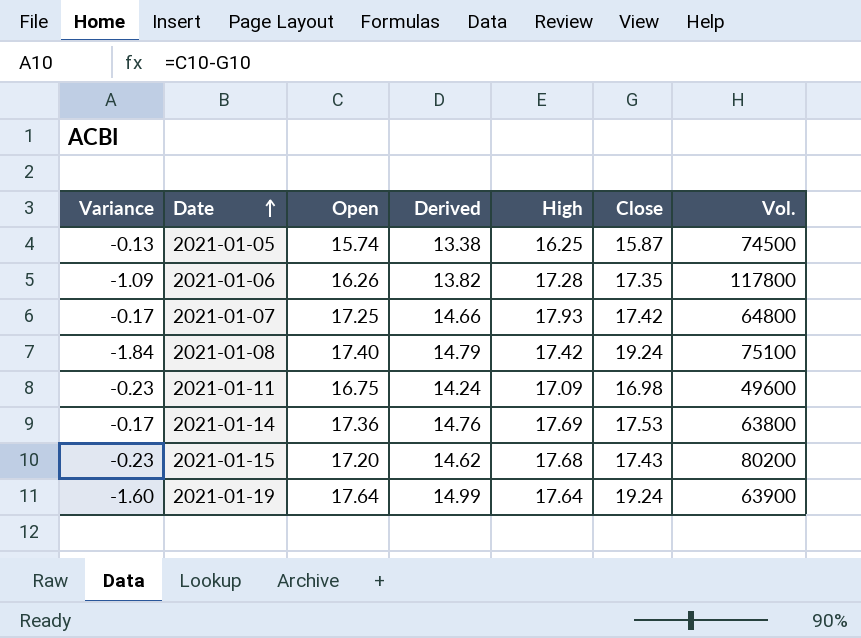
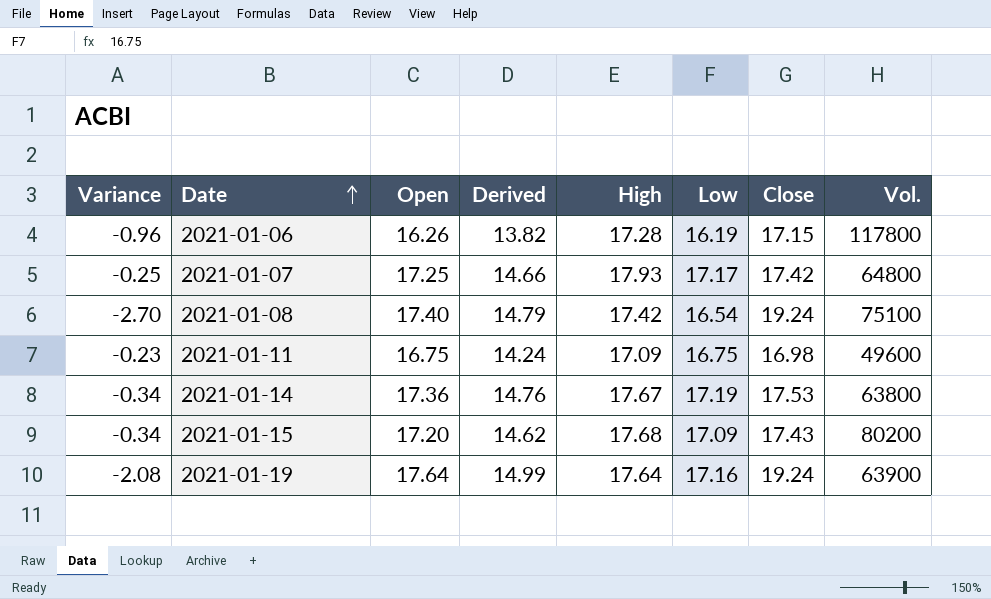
column Variance | formula: [Open] - [Close] -> [Low] - [Close]
column Low | position: none -> 6
row 2021-01-05: -0.13 | 15.74 | 13.38 | 16.25 | 15.87 | 74500 -> none
2021-01-06 | Close: 17.35 -> 17.15
2021-01-14 | High: 17.69 -> 17.67

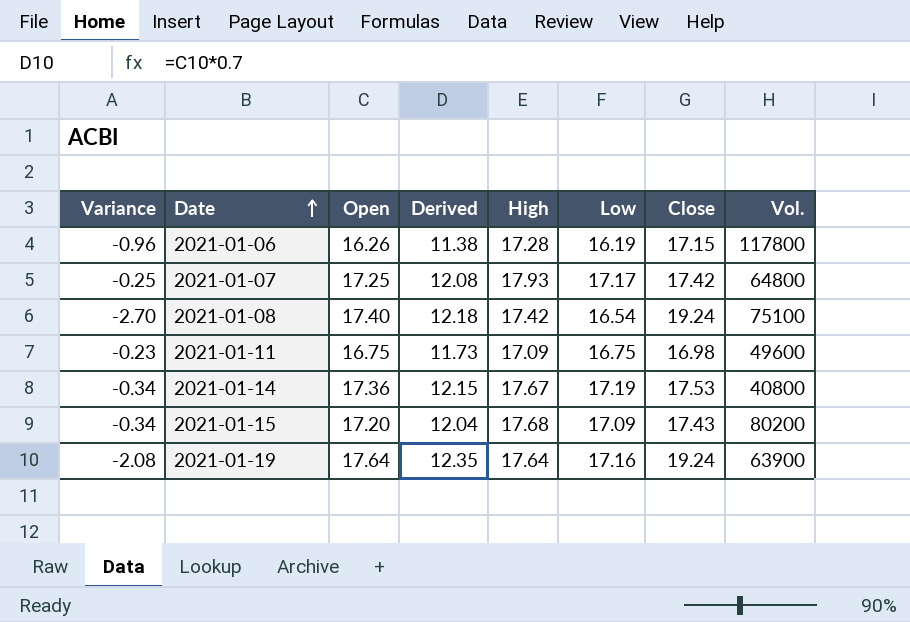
column Derived | formula: [Open] * 0.85 -> [Open] * 0.7
2021-01-14 | Vol.: 63800 -> 40800

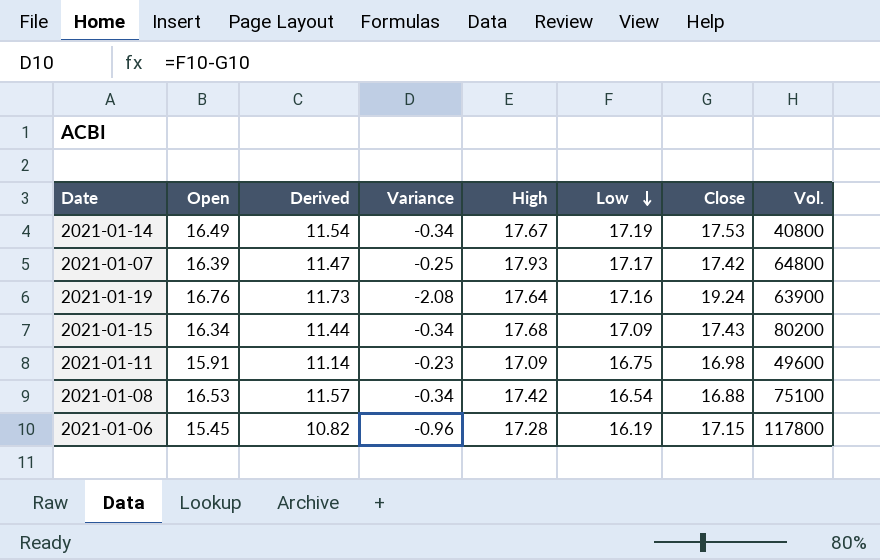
row order: Date ascending -> Low descending
column Variance | position: 1 -> 4
2021-01-14 | Open: 17.36 -> 16.49
2021-01-14 | Derived: 12.15 -> 11.54
2021-01-07 | Open: 17.25 -> 16.39
2021-01-07 | Derived: 12.08 -> 11.47
2021-01-19 | Open: 17.64 -> 16.76
2021-01-19 | Derived: 12.35 -> 11.73
2021-01-15 | Open: 17.20 -> 16.34
2021-01-15 | Derived: 12.04 -> 11.44
2021-01-11 | Open: 16.75 -> 15.91
2021-01-11 | Derived: 11.73 -> 11.14
2021-01-08 | Open: 17.40 -> 16.53
2021-01-08 | Derived: 12.18 -> 11.57
2021-01-08 | Variance: -2.70 -> -0.34
2021-01-08 | Close: 19.24 -> 16.88
2021-01-06 | Open: 16.26 -> 15.45
2021-01-06 | Derived: 11.38 -> 10.82

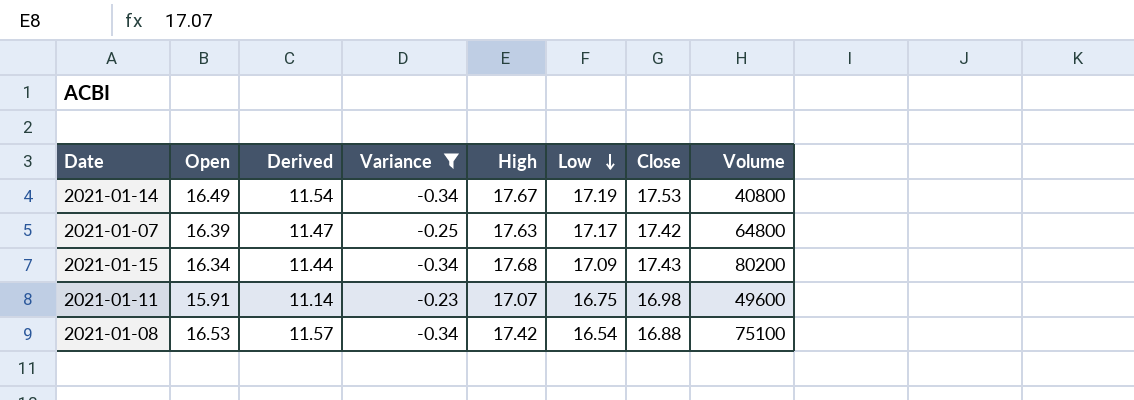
filter: none -> Variance >= -0.34
column name: Vol. -> Volume
2021-01-07 | High: 17.93 -> 17.63
2021-01-11 | High: 17.09 -> 17.07

